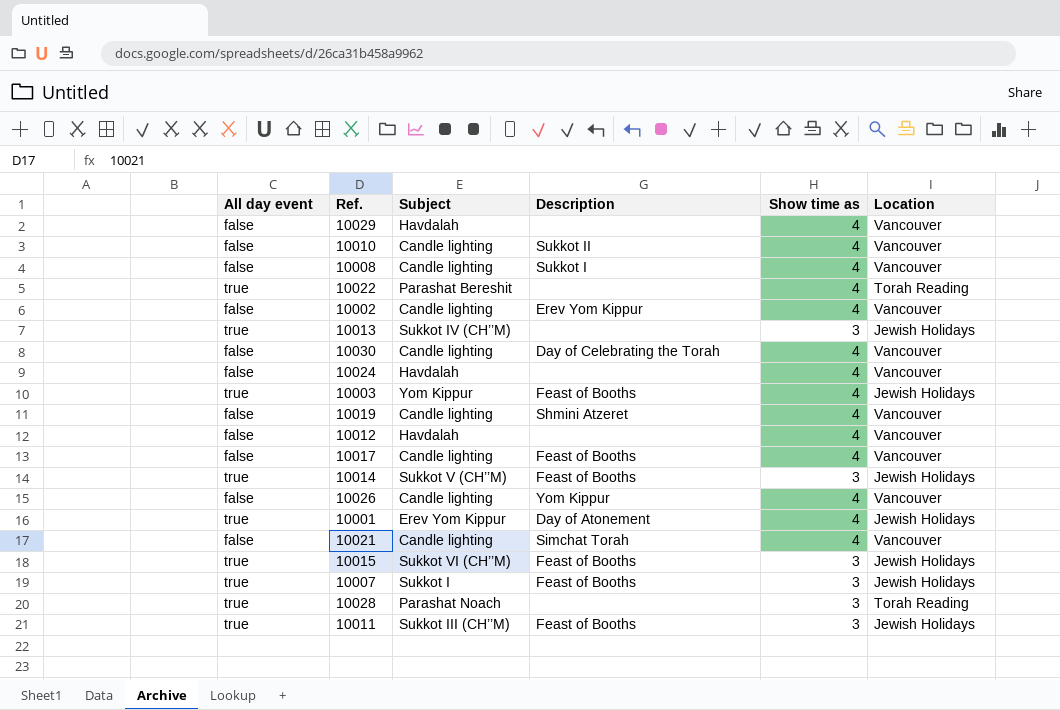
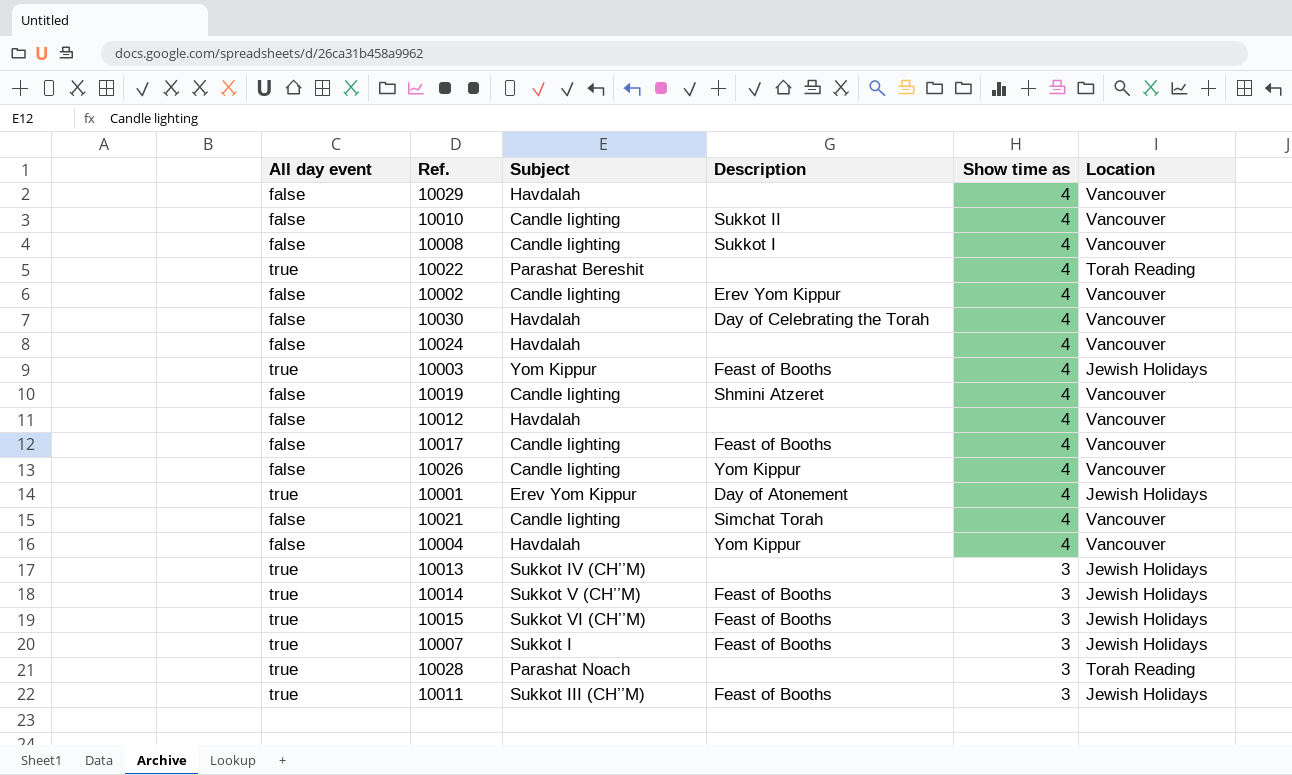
row order: none -> Show time as descending
10030 | Subject: Candle lighting -> Havdalah
row 10004: none -> false | Havdalah | Yom Kippur | 4 | Vancouver

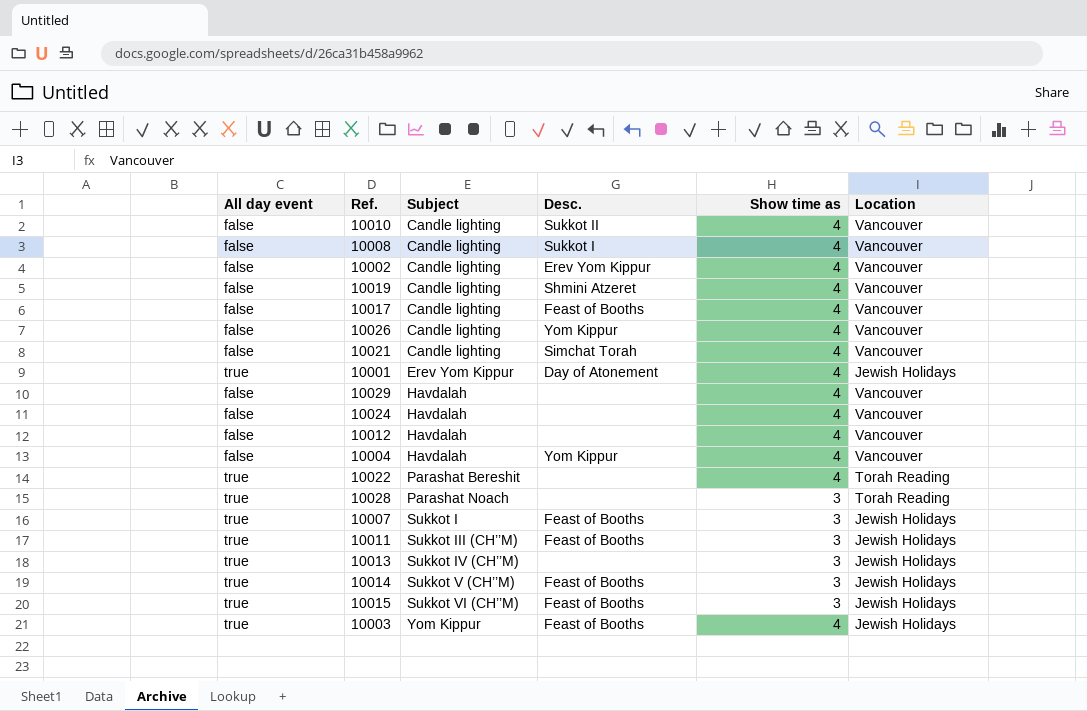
row order: Show time as descending -> Subject ascending
column name: Description -> Desc.
row 10030: false | Havdalah | Day of Celebrating the Torah | 4 | Vancouver -> none

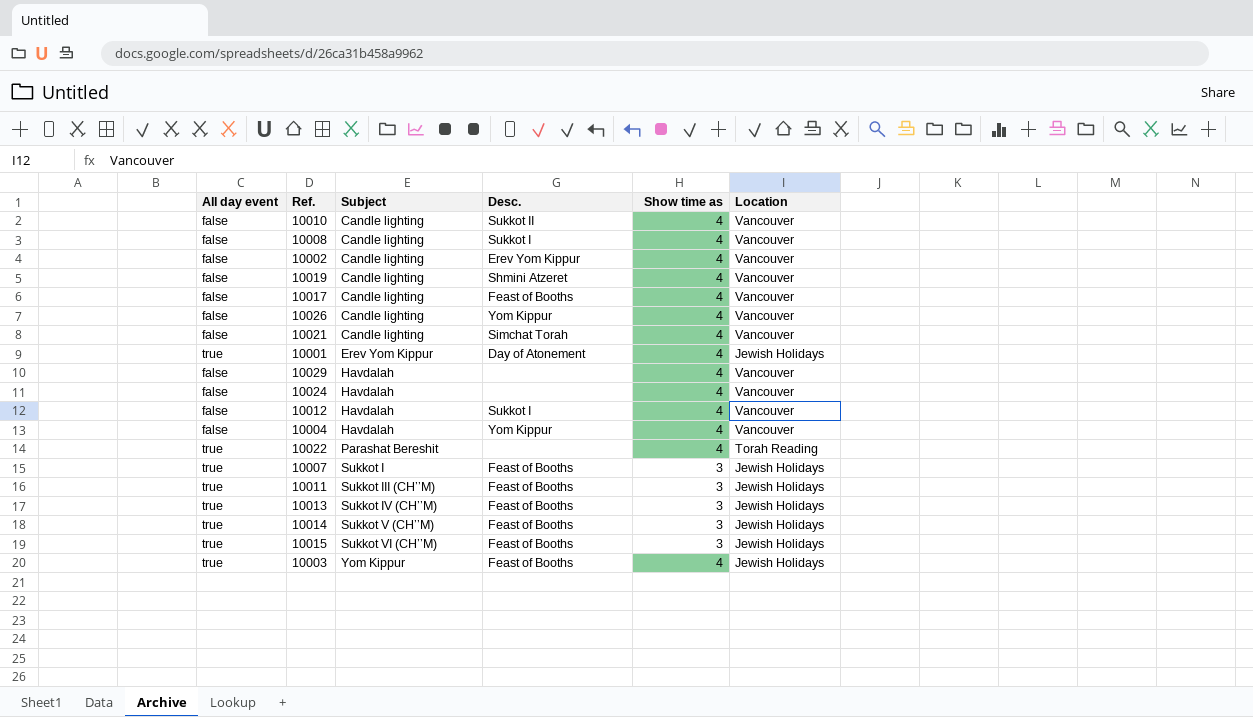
row 10028: true | Parashat Noach | none | 3 | Torah Reading -> none
10012 | Desc.: none -> Sukkot I
10013 | Desc.: none -> Feast of Booths

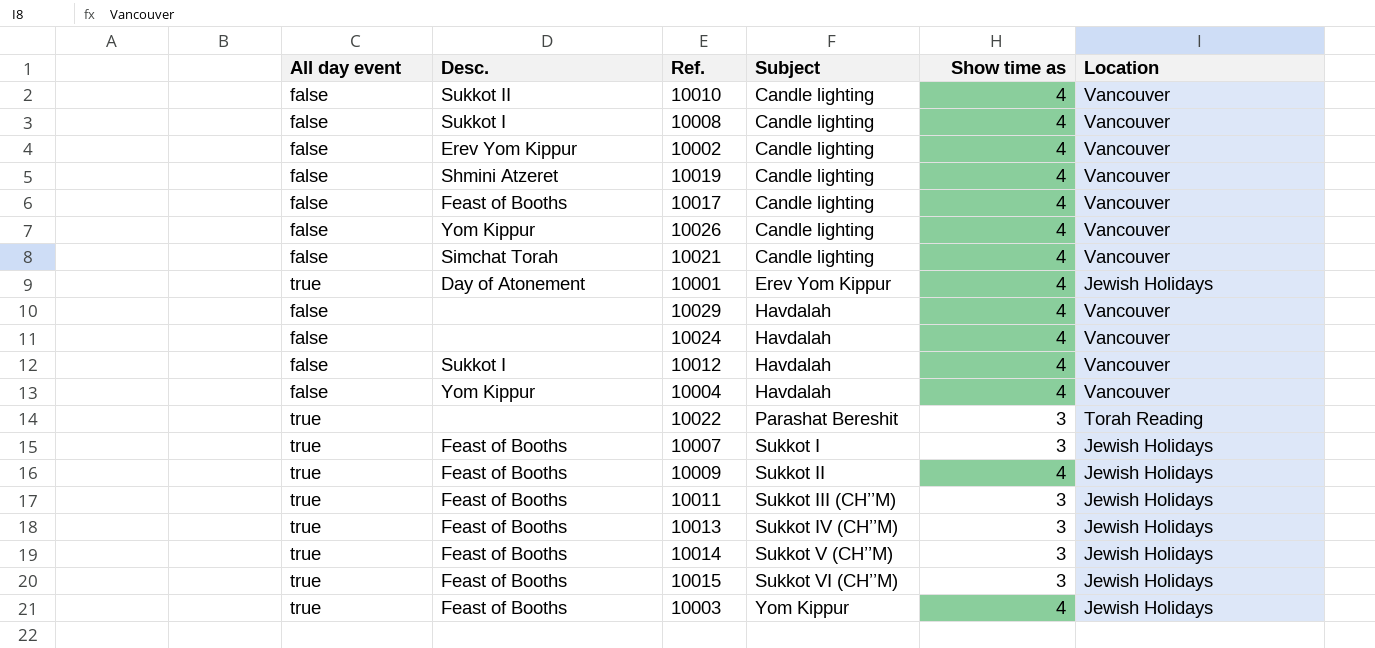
column Desc. | position: 4 -> 2
10022 | Show time as: 4 -> 3
row 10009: none -> true | Feast of Booths | Sukkot II | 4 | Jewish Holidays

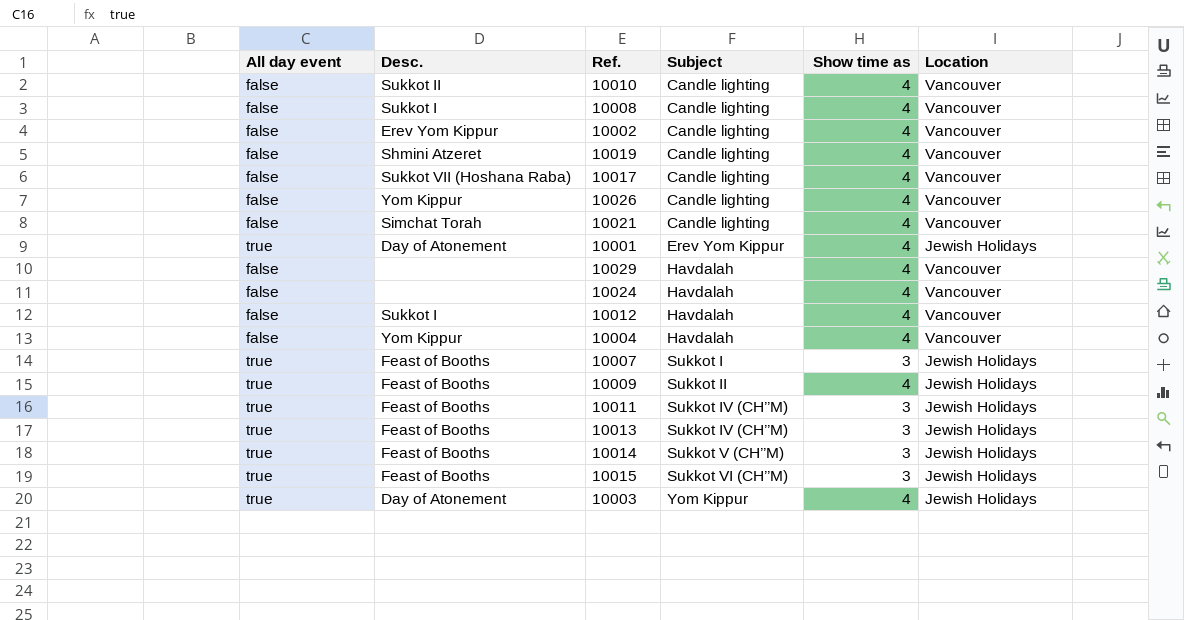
row 10022: true | none | Parashat Bereshit | 3 | Torah Reading -> none
10017 | Desc.: Feast of Booths -> Sukkot VII (Hoshana Raba)
10011 | Subject: Sukkot III (CH’’M) -> Sukkot IV (CH’’M)
10003 | Desc.: Feast of Booths -> Day of Atonement

